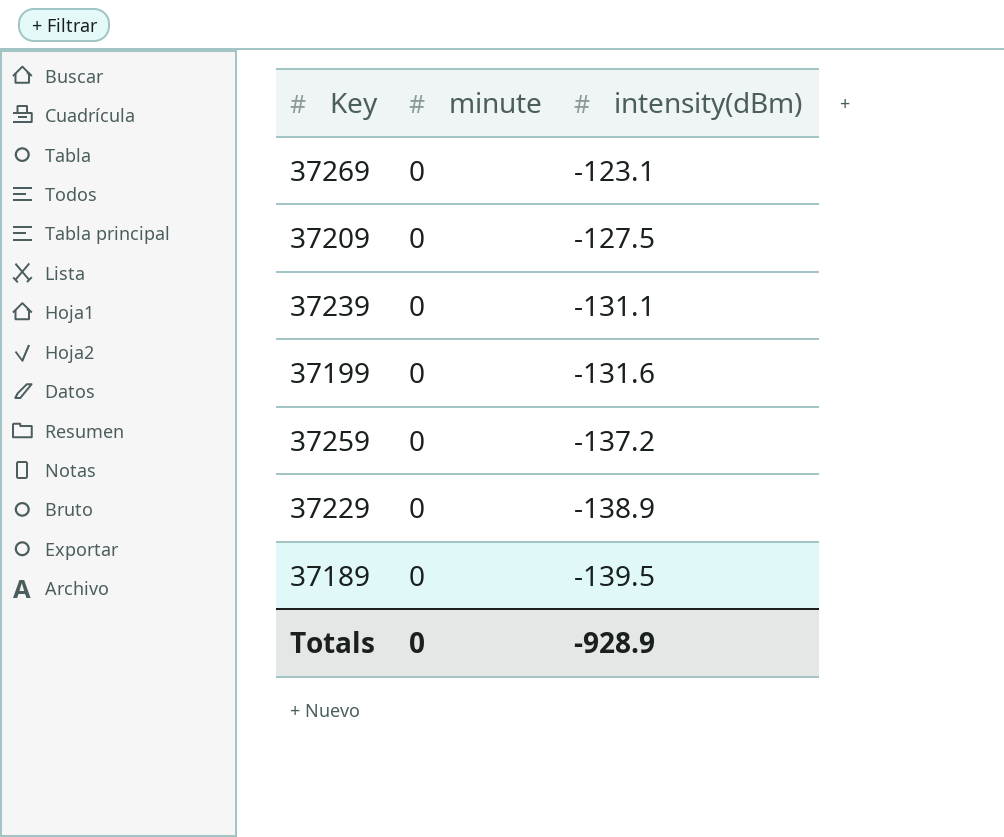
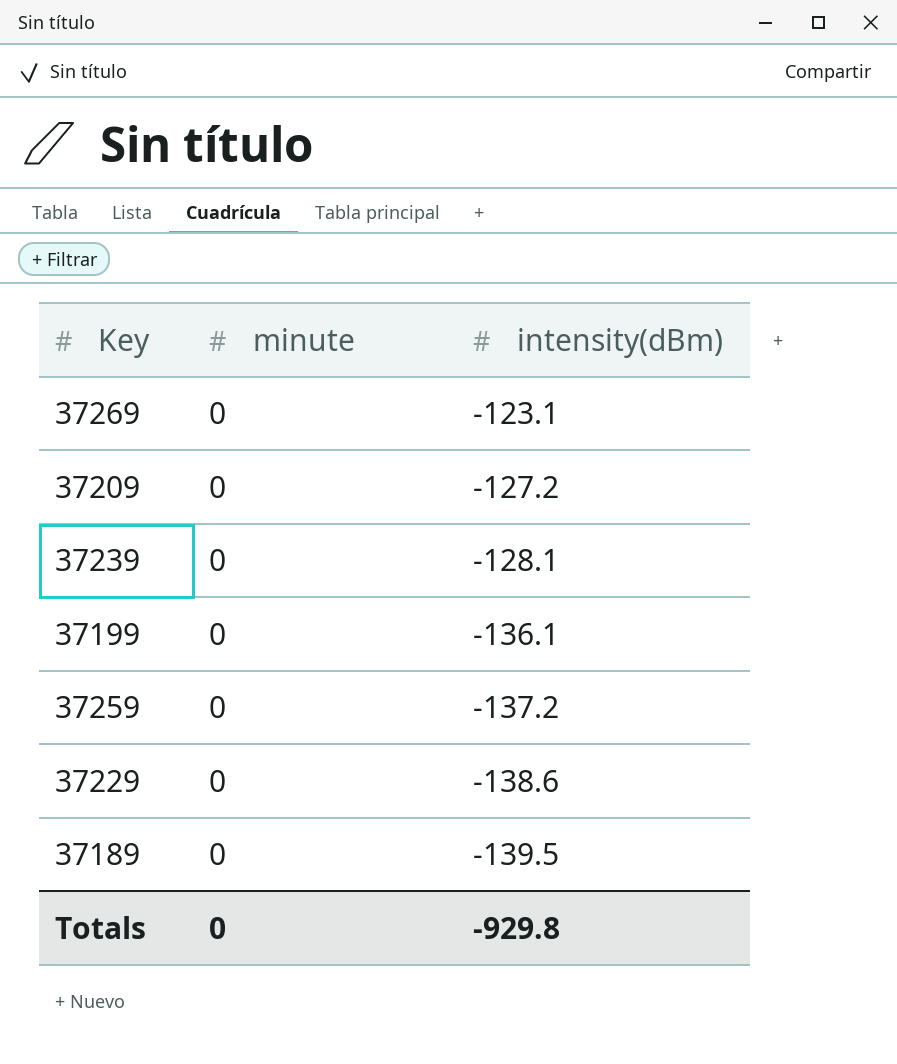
37209 | intensity(dBm): -127.5 -> -127.2
37239 | intensity(dBm): -131.1 -> -128.1
37199 | intensity(dBm): -131.6 -> -136.1
37229 | intensity(dBm): -138.9 -> -138.6
Totals | intensity(dBm): -928.9 -> -929.8

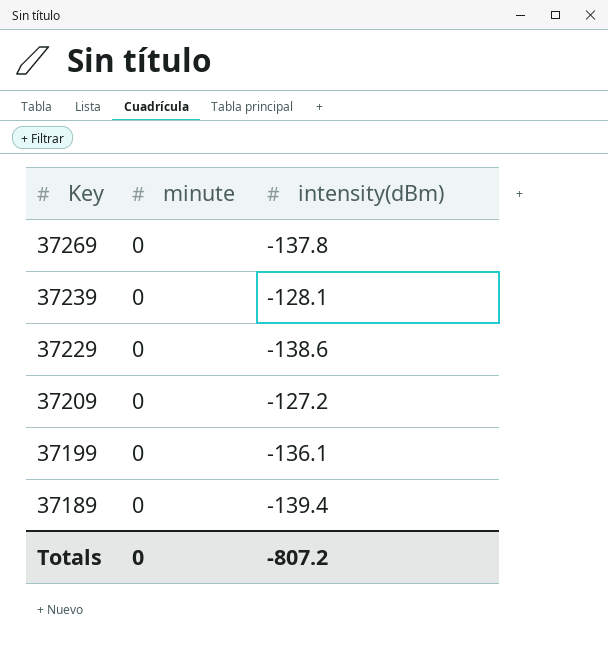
row order: intensity(dBm) descending -> Key descending
row 37259: 0 | -137.2 -> none
37269 | intensity(dBm): -123.1 -> -137.8
37189 | intensity(dBm): -139.5 -> -139.4
Totals | intensity(dBm): -929.8 -> -807.2

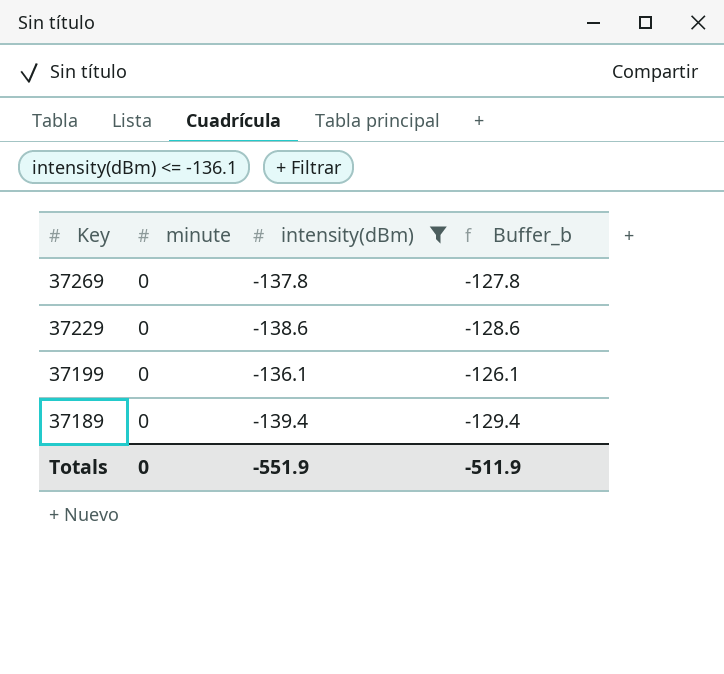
filter: none -> intensity(dBm) <= -136.1
column Buffer_b | formula: none -> [intensity(dBm)] + 10
Totals | intensity(dBm): -807.2 -> -551.9

